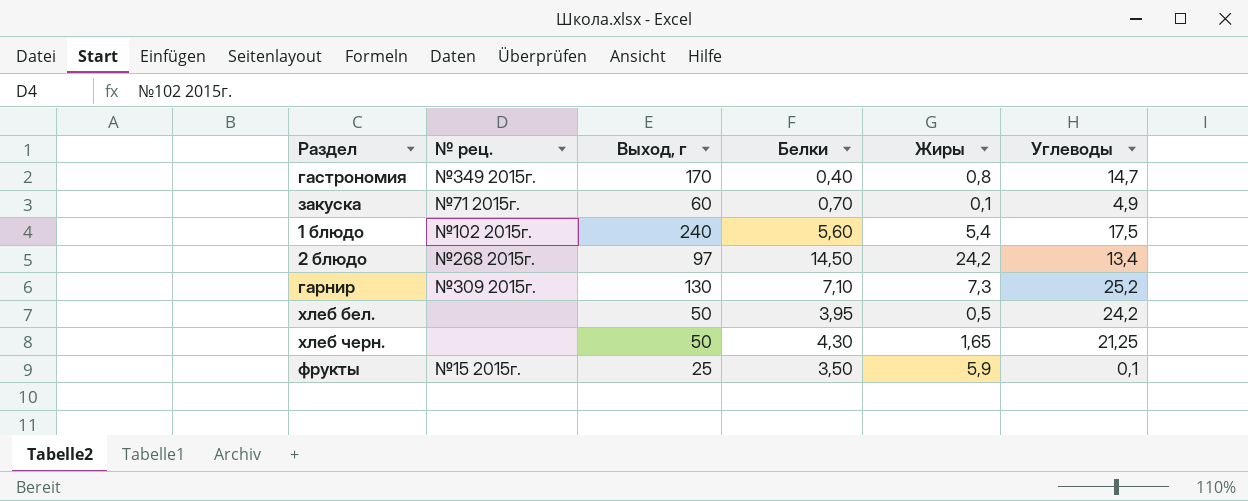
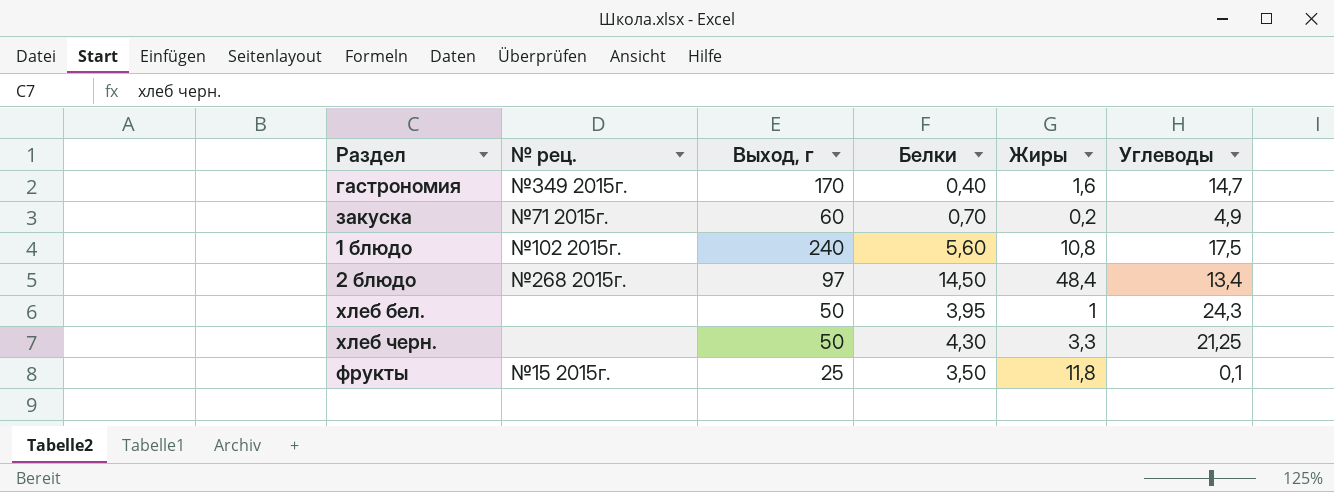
row гарнир: №309 2015г. | 130 | 7,10 | 7,3 | 25,2 -> none
гастрономия | Жиры: 0,8 -> 1,6
закуска | Жиры: 0,1 -> 0,2
1 блюдо | Жиры: 5,4 -> 10,8
2 блюдо | Жиры: 24,2 -> 48,4
хлеб бел. | Жиры: 0,5 -> 1
хлеб бел. | Углеводы: 24,2 -> 24,3
хлеб черн. | Жиры: 1,65 -> 3,3
фрукты | Жиры: 5,9 -> 11,8

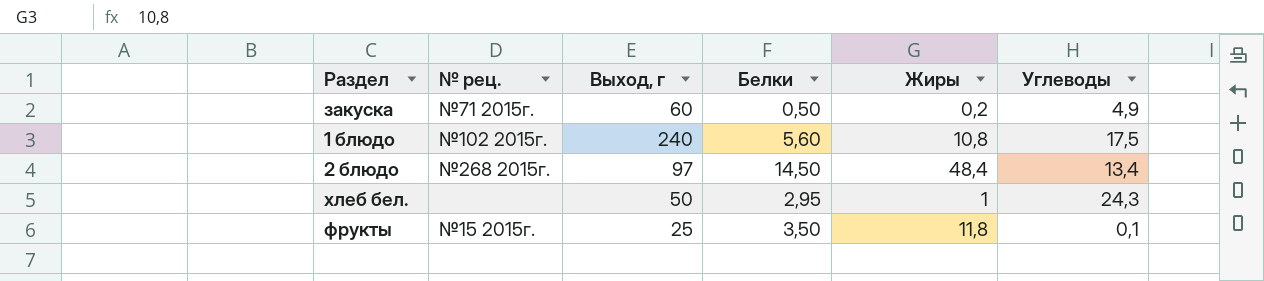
row гастрономия: №349 2015г. | 170 | 0,40 | 1,6 | 14,7 -> none
row хлеб черн.: none | 50 | 4,30 | 3,3 | 21,25 -> none
закуска | Белки: 0,70 -> 0,50
хлеб бел. | Белки: 3,95 -> 2,95

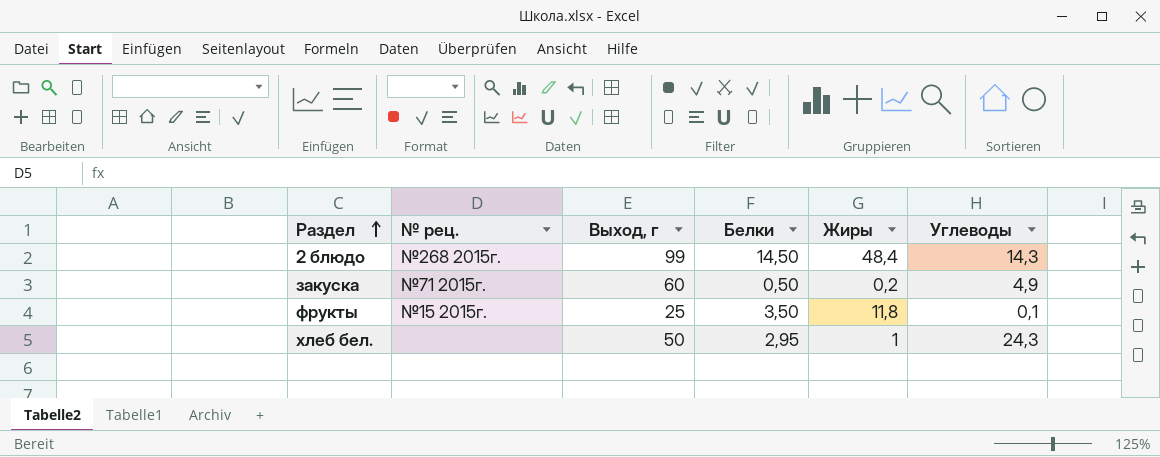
row order: none -> Раздел ascending
row 1 блюдо: №102 2015г. | 240 | 5,60 | 10,8 | 17,5 -> none
2 блюдо | Выход, г: 97 -> 99
2 блюдо | Углеводы: 13,4 -> 14,3

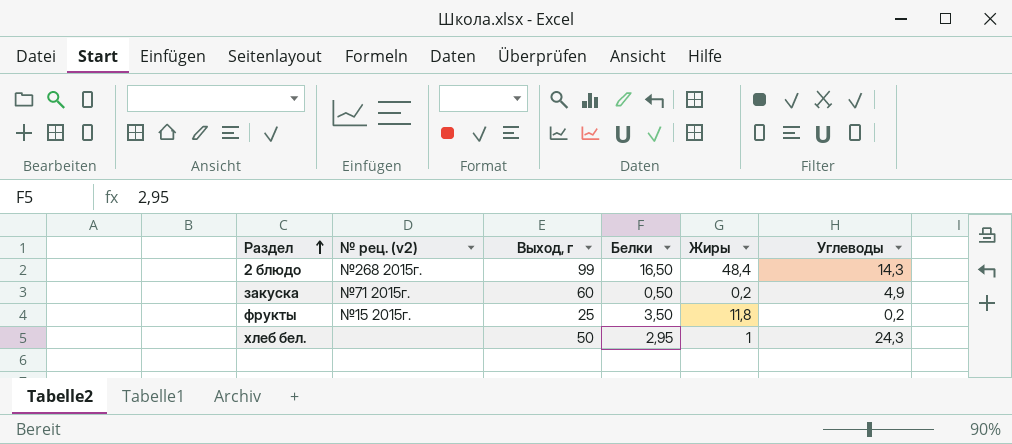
column name: № рец. -> № рец. (v2)
2 блюдо | Белки: 14,50 -> 16,50
фрукты | Углеводы: 0,1 -> 0,2

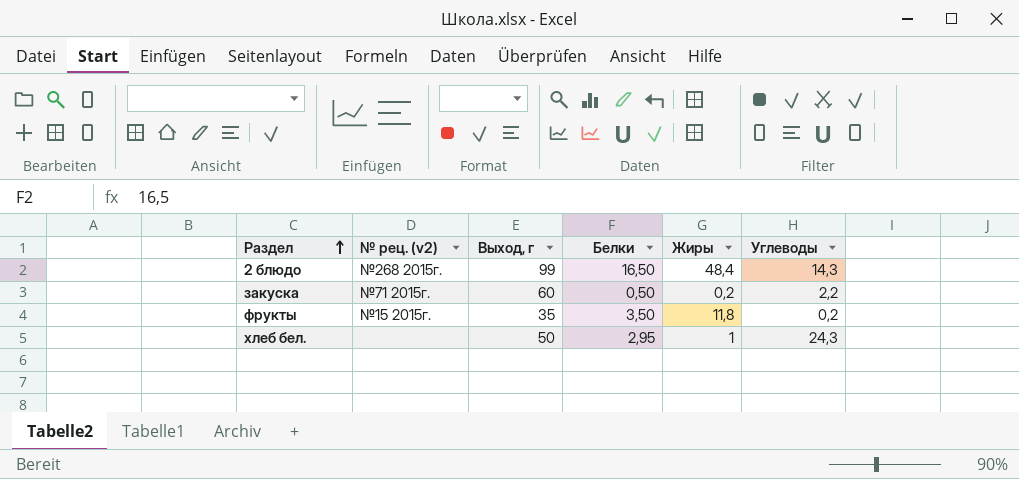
закуска | Углеводы: 4,9 -> 2,2
фрукты | Выход, г: 25 -> 35

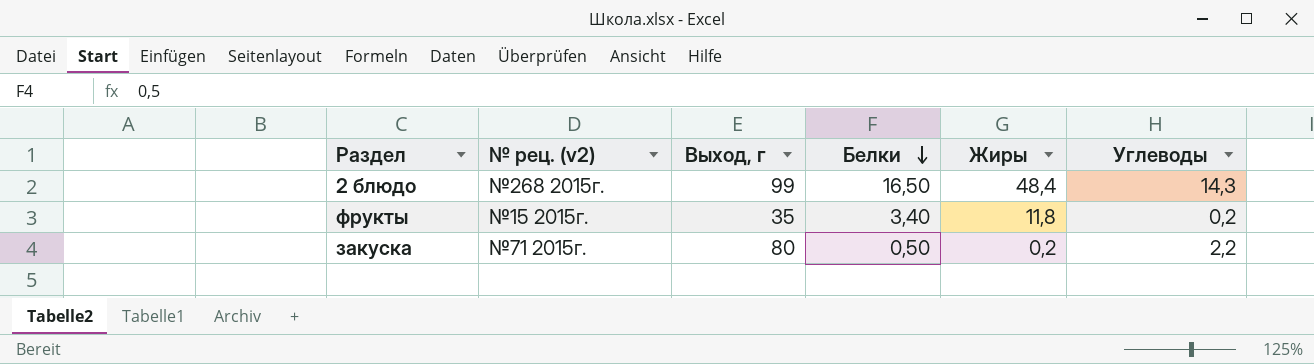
row order: Раздел ascending -> Белки descending
row хлеб бел.: none | 50 | 2,95 | 1 | 24,3 -> none
фрукты | Белки: 3,50 -> 3,40
закуска | Выход, г: 60 -> 80

